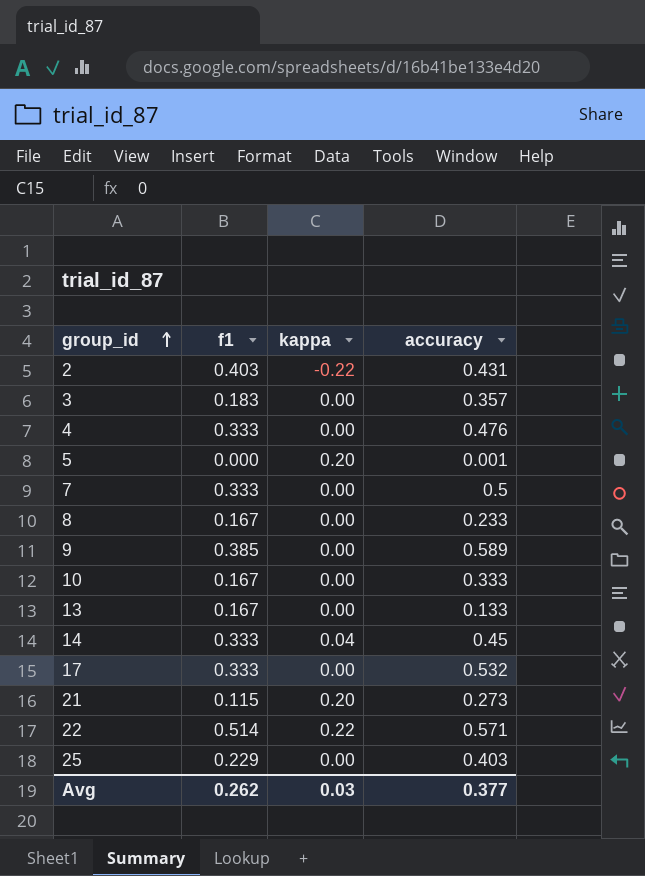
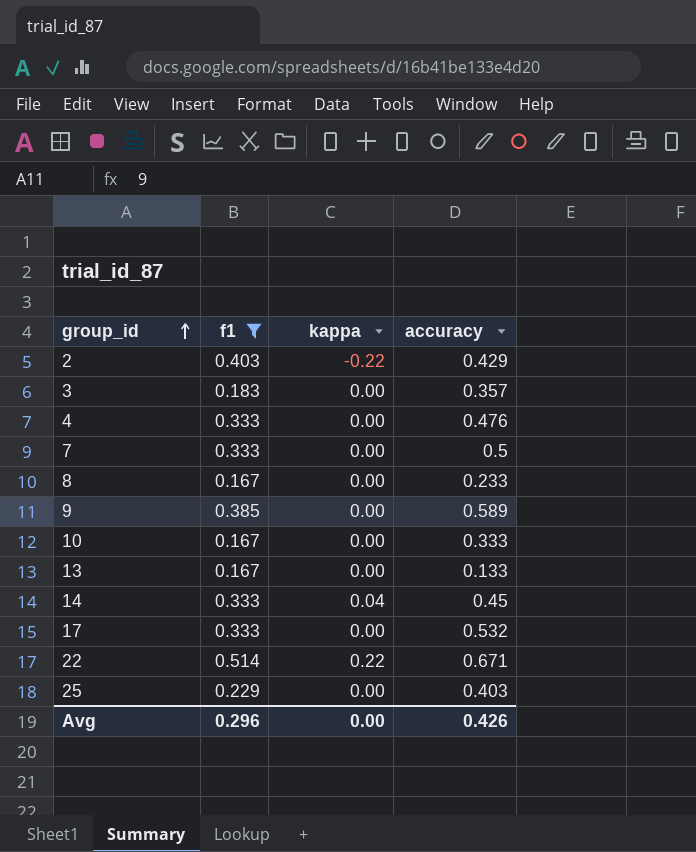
filter: none -> f1 >= 0.167
2 | accuracy: 0.431 -> 0.429
22 | accuracy: 0.571 -> 0.671
Avg | f1: 0.262 -> 0.296
Avg | kappa: 0.03 -> 0.00
Avg | accuracy: 0.377 -> 0.426

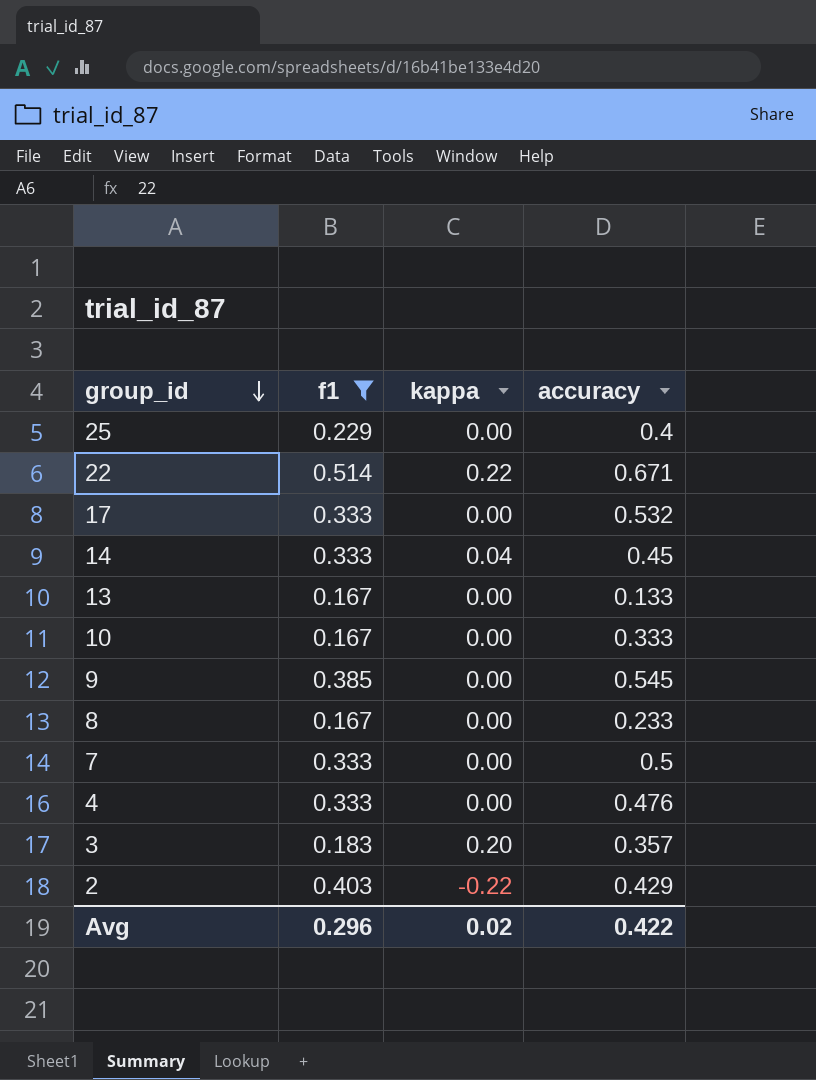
row order: group_id ascending -> group_id descending
25 | accuracy: 0.403 -> 0.4
9 | accuracy: 0.589 -> 0.545
3 | kappa: 0.00 -> 0.20
Avg | kappa: 0.00 -> 0.02
Avg | accuracy: 0.426 -> 0.422

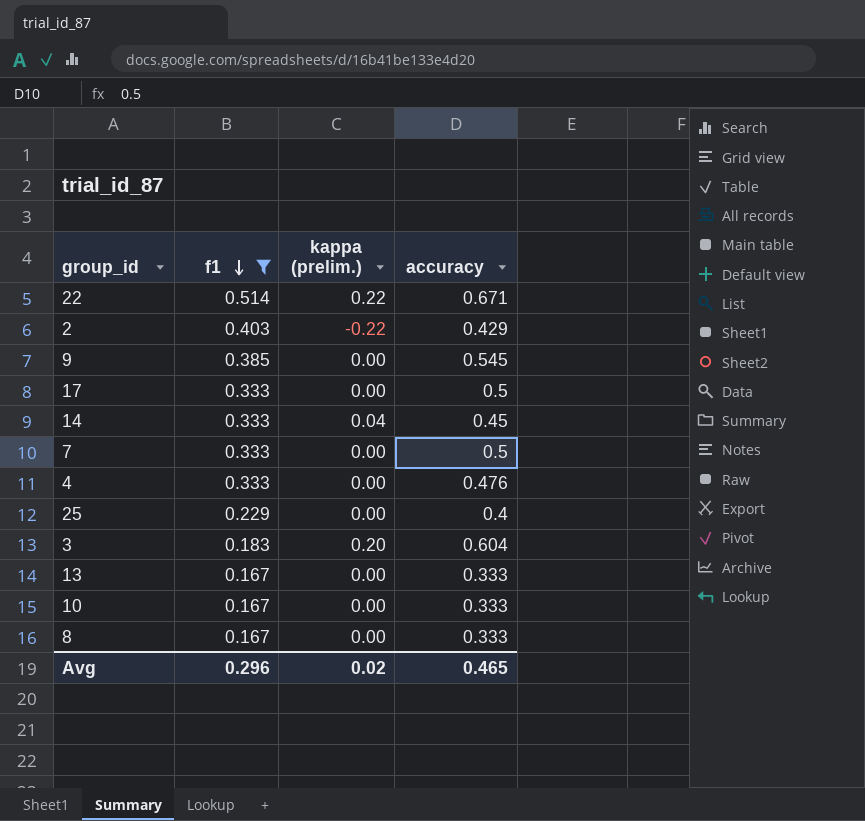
row order: group_id descending -> f1 descending
column name: kappa -> kappa (prelim.)
17 | accuracy: 0.532 -> 0.5
3 | accuracy: 0.357 -> 0.604
13 | accuracy: 0.133 -> 0.333
8 | accuracy: 0.233 -> 0.333
Avg | accuracy: 0.422 -> 0.465

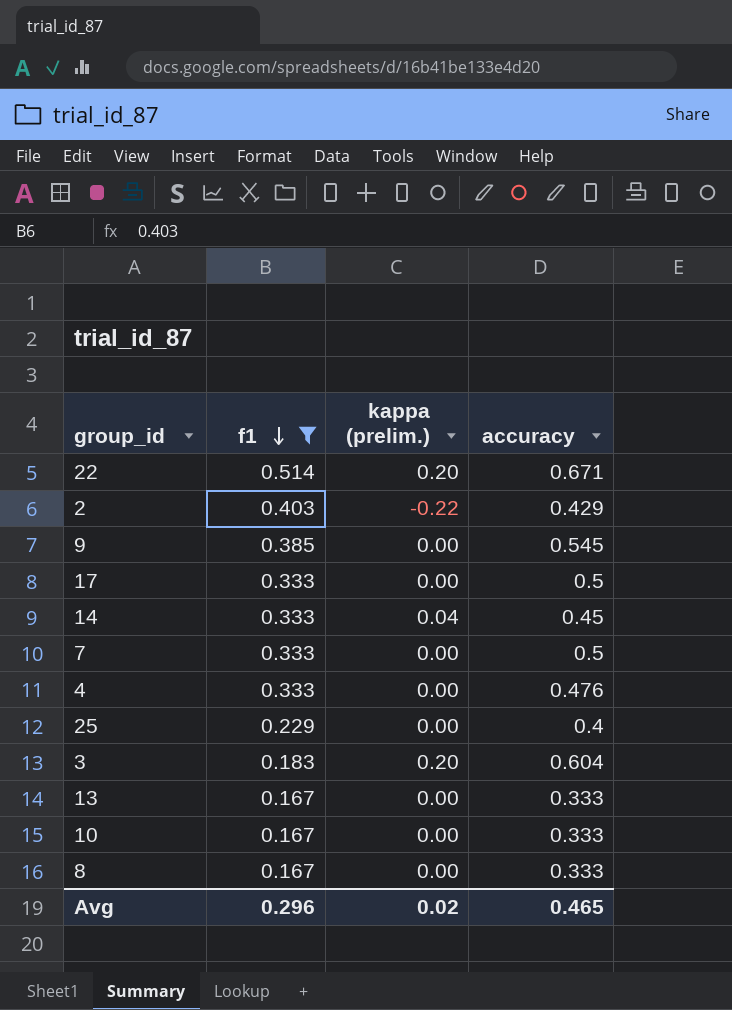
22 | kappa (prelim.): 0.22 -> 0.20

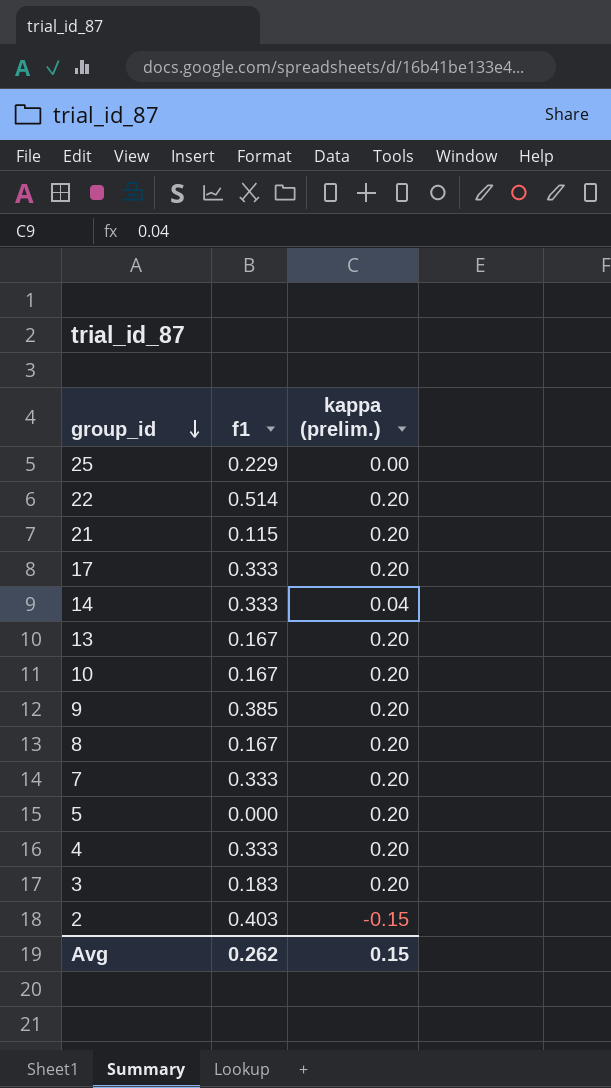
filter: f1 >= 0.167 -> none
row order: f1 descending -> group_id descending
column accuracy | position: 4 -> none
17 | kappa (prelim.): 0.00 -> 0.20
13 | kappa (prelim.): 0.00 -> 0.20
10 | kappa (prelim.): 0.00 -> 0.20
9 | kappa (prelim.): 0.00 -> 0.20
8 | kappa (prelim.): 0.00 -> 0.20
7 | kappa (prelim.): 0.00 -> 0.20
4 | kappa (prelim.): 0.00 -> 0.20
2 | kappa (prelim.): -0.22 -> -0.15
Avg | f1: 0.296 -> 0.262
Avg | kappa (prelim.): 0.02 -> 0.15

